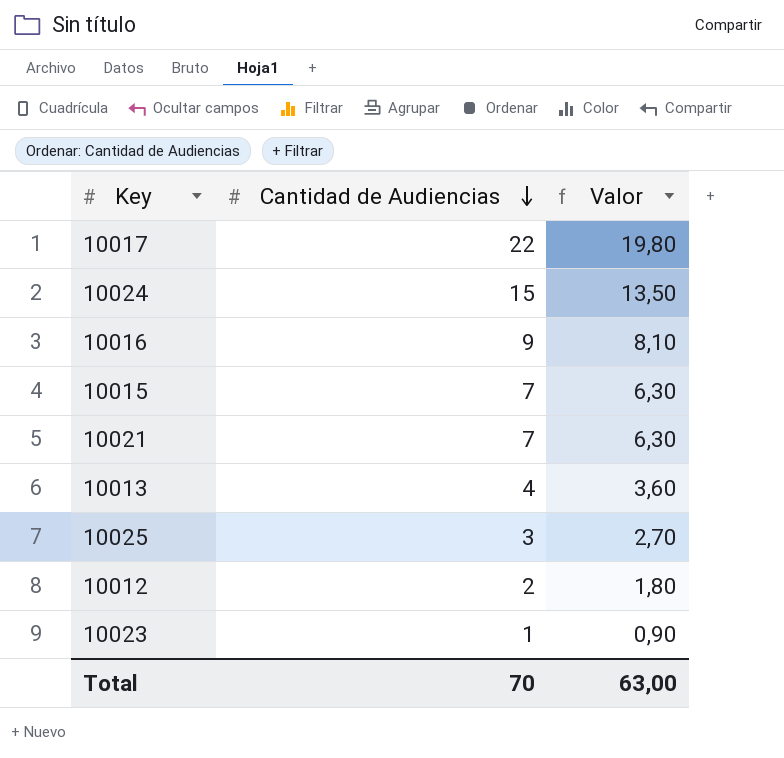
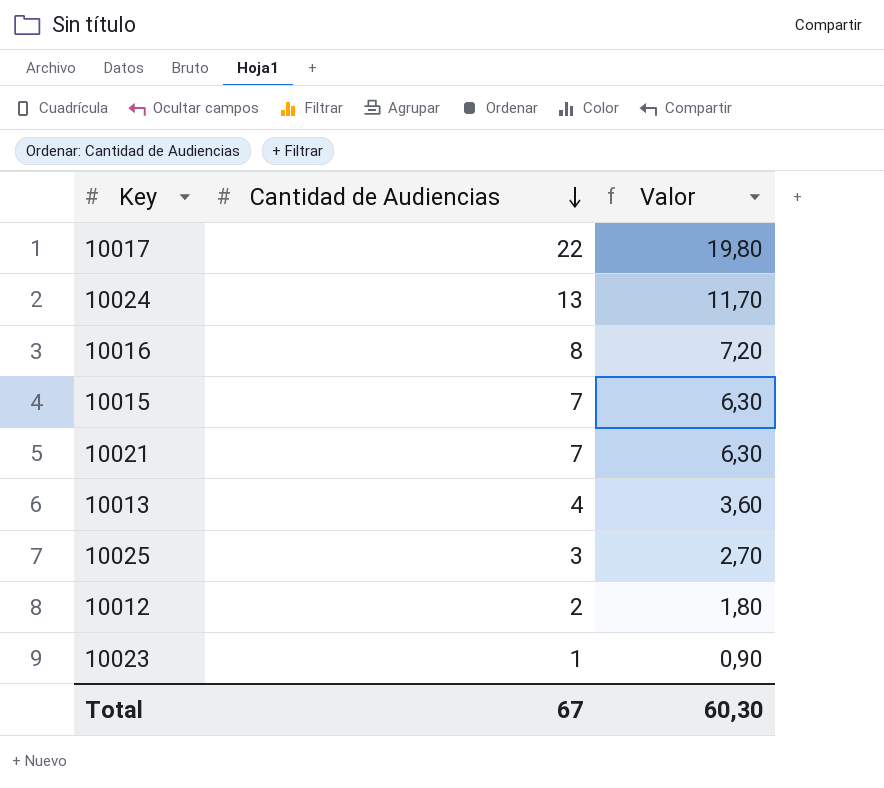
10024 | Cantidad de Audiencias: 15 -> 13
10024 | Valor: 13,50 -> 11,70
10016 | Cantidad de Audiencias: 9 -> 8
10016 | Valor: 8,10 -> 7,20
Total | Cantidad de Audiencias: 70 -> 67
Total | Valor: 63,00 -> 60,30

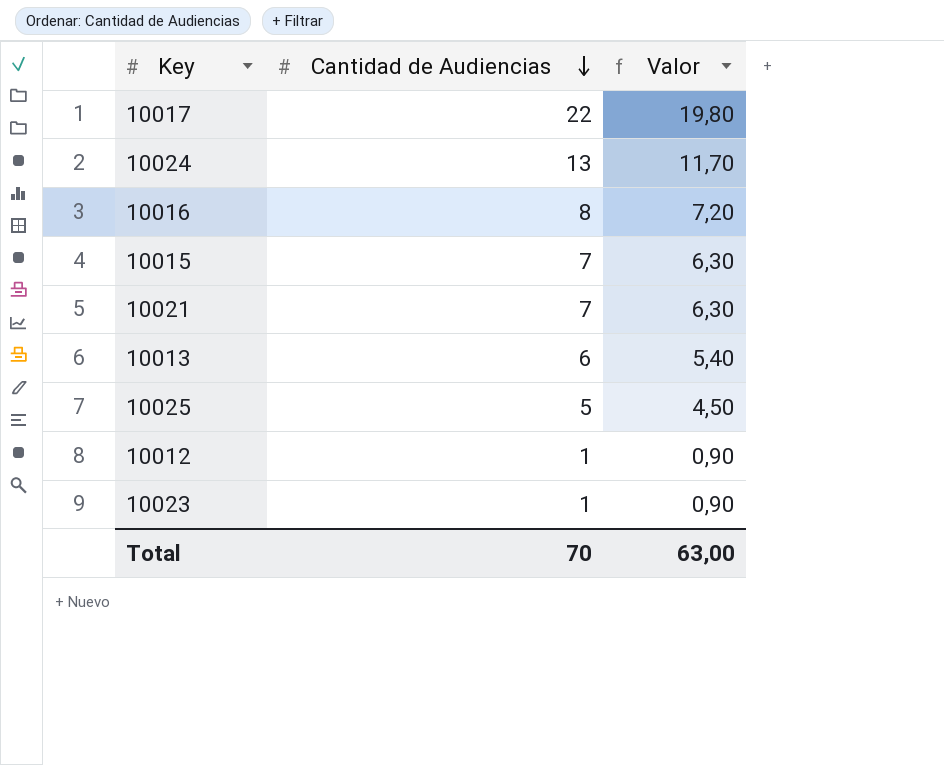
10013 | Cantidad de Audiencias: 4 -> 6
10013 | Valor: 3,60 -> 5,40
10025 | Cantidad de Audiencias: 3 -> 5
10025 | Valor: 2,70 -> 4,50
10012 | Cantidad de Audiencias: 2 -> 1
10012 | Valor: 1,80 -> 0,90
Total | Cantidad de Audiencias: 67 -> 70
Total | Valor: 60,30 -> 63,00

